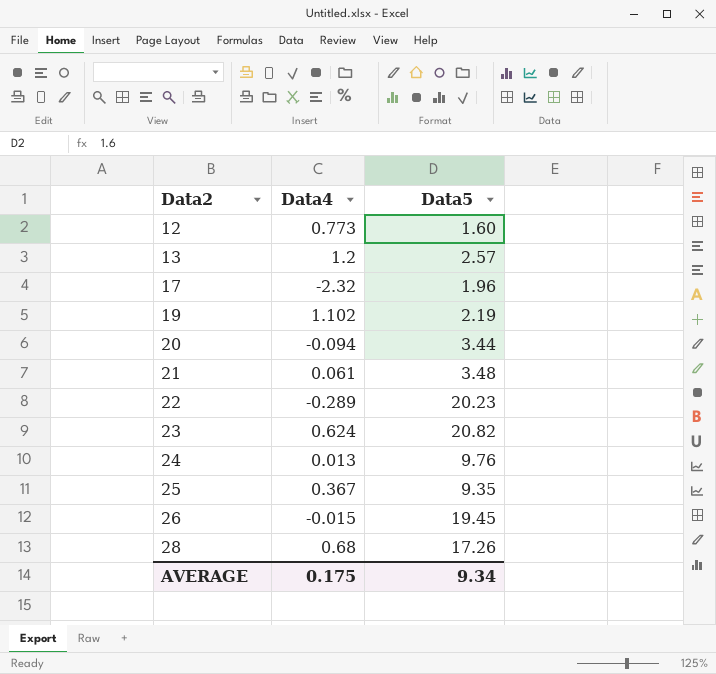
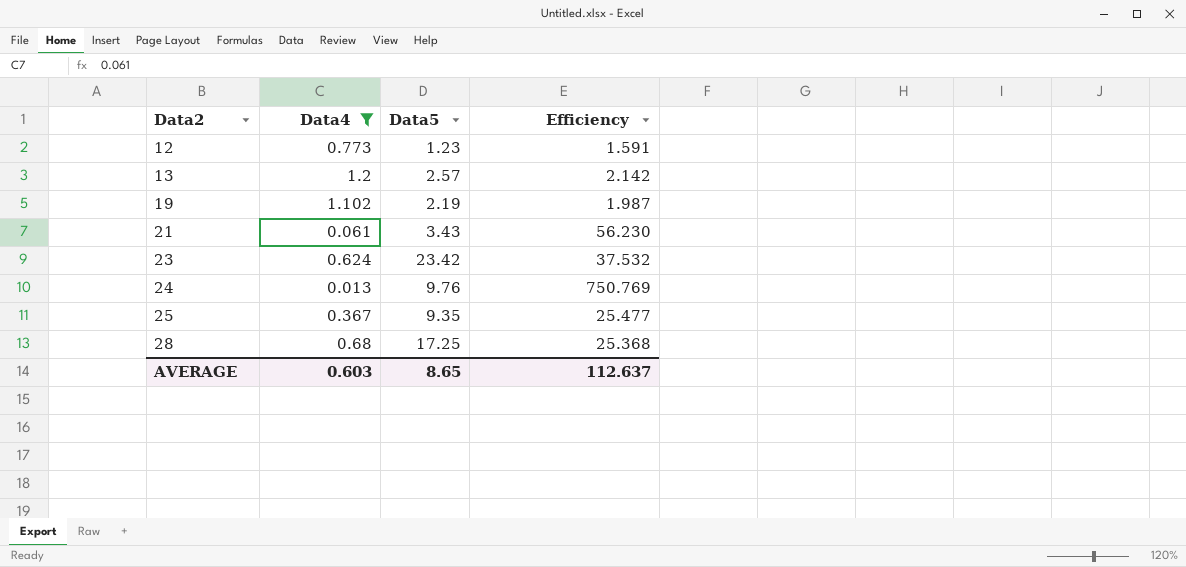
filter: none -> Data4 >= 0.013
column Efficiency | formula: none -> [Data5] / [Data4]
12 | Data5: 1.60 -> 1.23
21 | Data5: 3.48 -> 3.43
23 | Data5: 20.82 -> 23.42
28 | Data5: 17.26 -> 17.25
AVERAGE | Data4: 0.175 -> 0.603
AVERAGE | Data5: 9.34 -> 8.65

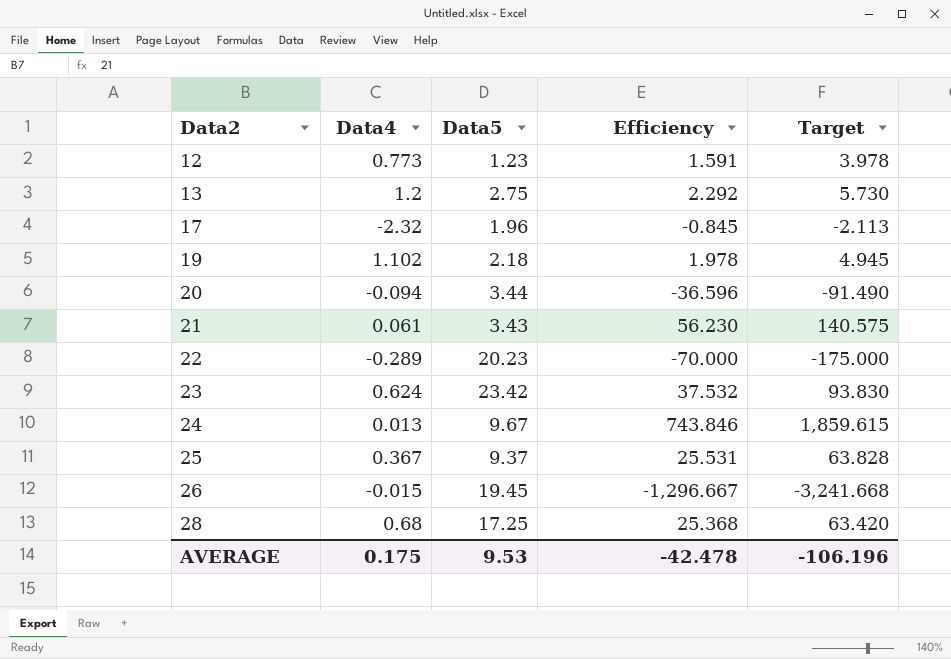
filter: Data4 >= 0.013 -> none
column Target | formula: none -> [Efficiency] * 2.5
13 | Data5: 2.57 -> 2.75
13 | Efficiency: 2.142 -> 2.292
19 | Data5: 2.19 -> 2.18
19 | Efficiency: 1.987 -> 1.978
24 | Data5: 9.76 -> 9.67
24 | Efficiency: 750.769 -> 743.846
25 | Data5: 9.35 -> 9.37
25 | Efficiency: 25.477 -> 25.531
AVERAGE | Data4: 0.603 -> 0.175
AVERAGE | Data5: 8.65 -> 9.53
AVERAGE | Efficiency: 112.637 -> -42.478

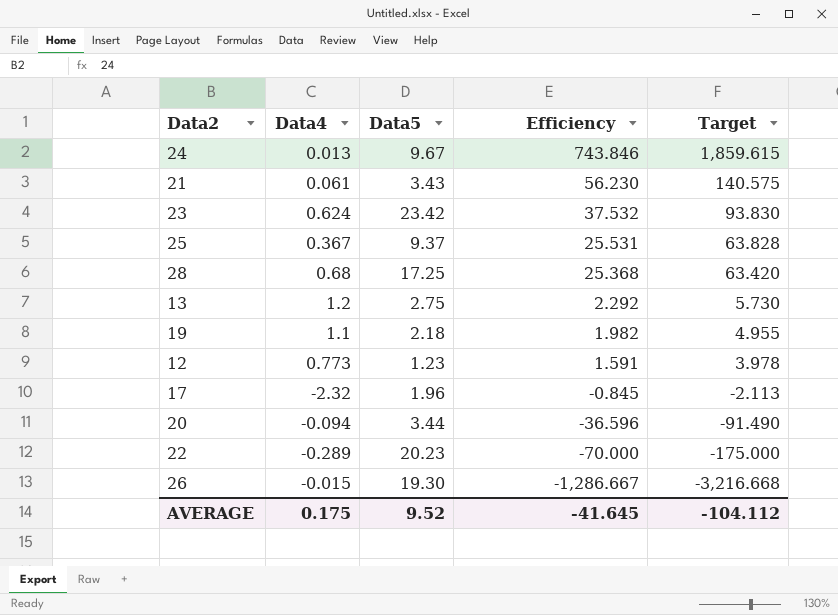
row order: Data2 ascending -> Efficiency descending
19 | Data4: 1.102 -> 1.1
19 | Efficiency: 1.978 -> 1.982
19 | Target: 4.945 -> 4.955
26 | Data5: 19.45 -> 19.30
26 | Efficiency: -1,296.667 -> -1,286.667
26 | Target: -3,241.668 -> -3,216.668
AVERAGE | Data5: 9.53 -> 9.52
AVERAGE | Efficiency: -42.478 -> -41.645
AVERAGE | Target: -106.196 -> -104.112

